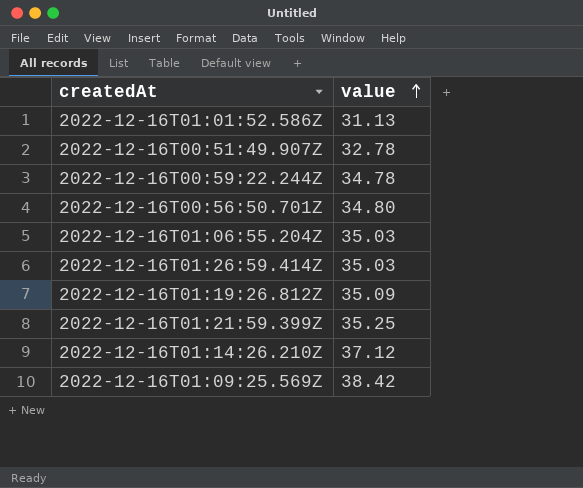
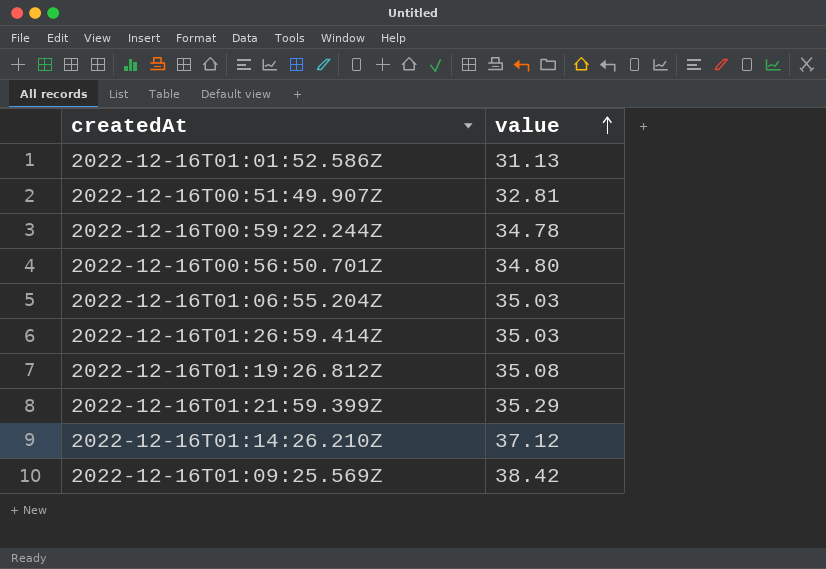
2022-12-16T00:51:49.907Z | value: 32.78 -> 32.81
2022-12-16T01:19:26.812Z | value: 35.09 -> 35.08
2022-12-16T01:21:59.399Z | value: 35.25 -> 35.29

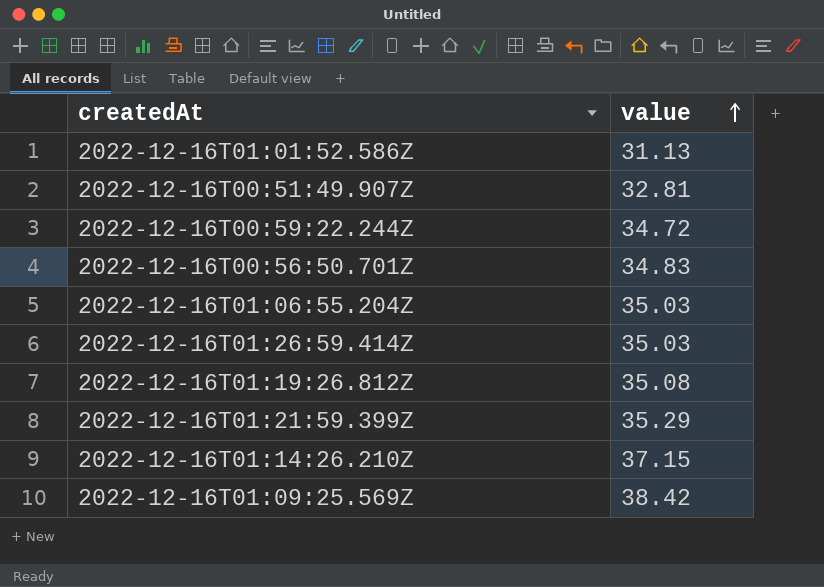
2022-12-16T00:59:22.244Z | value: 34.78 -> 34.72
2022-12-16T00:56:50.701Z | value: 34.80 -> 34.83
2022-12-16T01:14:26.210Z | value: 37.12 -> 37.15

